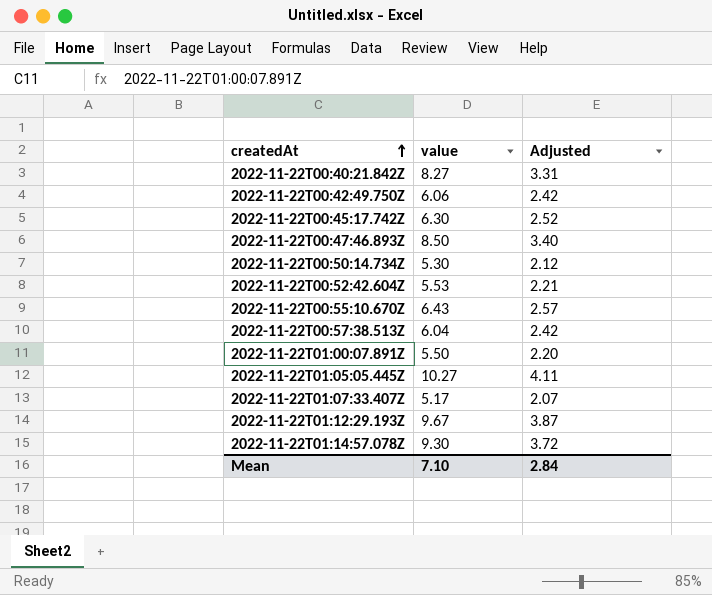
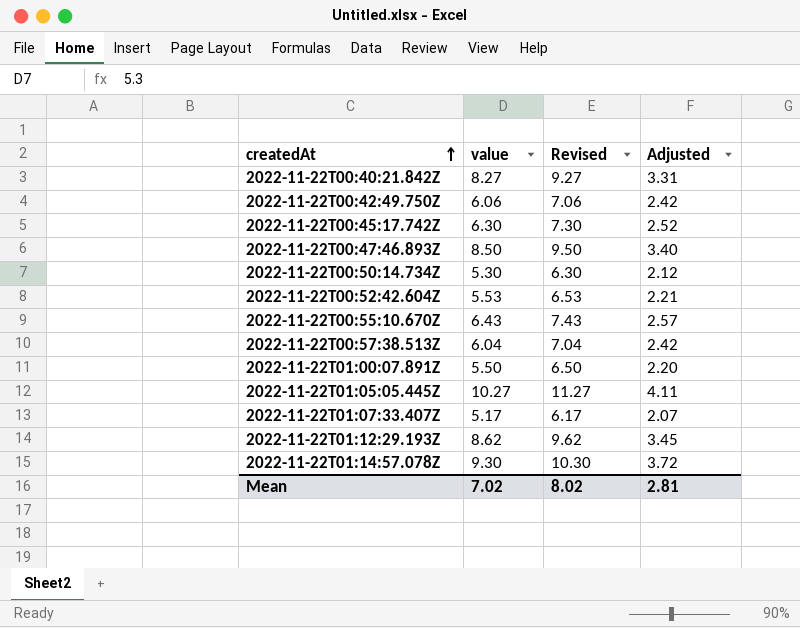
column Revised | formula: none -> [value] + 1
2022-11-22T01:12:29.193Z | value: 9.67 -> 8.62
2022-11-22T01:12:29.193Z | Adjusted: 3.87 -> 3.45
Mean | value: 7.10 -> 7.02
Mean | Adjusted: 2.84 -> 2.81

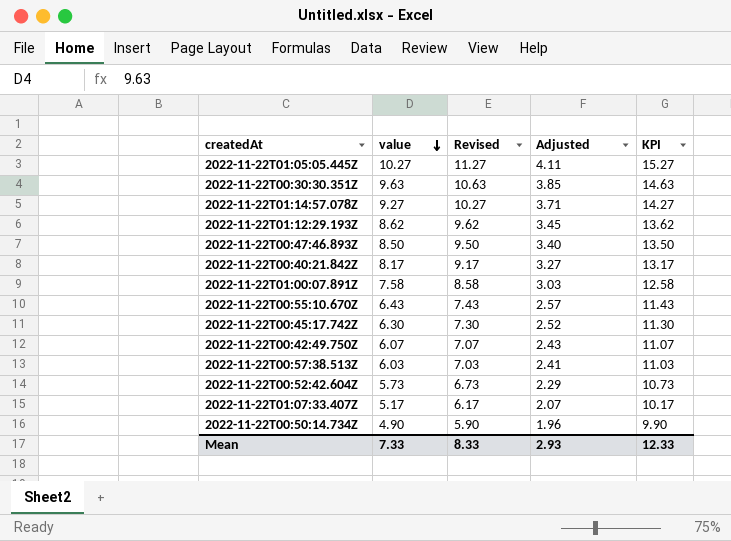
row order: createdAt ascending -> value descending
column KPI | formula: none -> [value] + 5
row 2022-11-22T00:30:30.351Z: none -> 9.63 | 10.63 | 3.85 | 14.63
2022-11-22T01:14:57.078Z | value: 9.30 -> 9.27
2022-11-22T01:14:57.078Z | Revised: 10.30 -> 10.27
2022-11-22T01:14:57.078Z | Adjusted: 3.72 -> 3.71
2022-11-22T00:40:21.842Z | value: 8.27 -> 8.17
2022-11-22T00:40:21.842Z | Revised: 9.27 -> 9.17
2022-11-22T00:40:21.842Z | Adjusted: 3.31 -> 3.27
2022-11-22T01:00:07.891Z | value: 5.50 -> 7.58
2022-11-22T01:00:07.891Z | Revised: 6.50 -> 8.58
2022-11-22T01:00:07.891Z | Adjusted: 2.20 -> 3.03
2022-11-22T00:42:49.750Z | value: 6.06 -> 6.07
2022-11-22T00:42:49.750Z | Revised: 7.06 -> 7.07
2022-11-22T00:42:49.750Z | Adjusted: 2.42 -> 2.43
2022-11-22T00:57:38.513Z | value: 6.04 -> 6.03
2022-11-22T00:57:38.513Z | Revised: 7.04 -> 7.03
2022-11-22T00:57:38.513Z | Adjusted: 2.42 -> 2.41
2022-11-22T00:52:42.604Z | value: 5.53 -> 5.73
2022-11-22T00:52:42.604Z | Revised: 6.53 -> 6.73
2022-11-22T00:52:42.604Z | Adjusted: 2.21 -> 2.29
2022-11-22T00:50:14.734Z | value: 5.30 -> 4.90
2022-11-22T00:50:14.734Z | Revised: 6.30 -> 5.90
2022-11-22T00:50:14.734Z | Adjusted: 2.12 -> 1.96
Mean | value: 7.02 -> 7.33
Mean | Revised: 8.02 -> 8.33
Mean | Adjusted: 2.81 -> 2.93

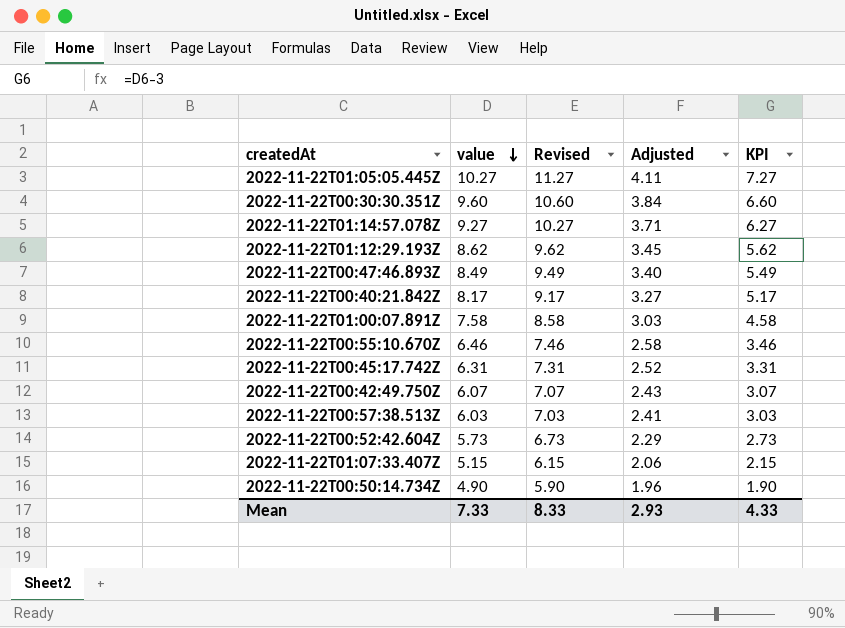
column KPI | formula: [value] + 5 -> [value] - 3
2022-11-22T00:30:30.351Z | value: 9.63 -> 9.60
2022-11-22T00:30:30.351Z | Revised: 10.63 -> 10.60
2022-11-22T00:30:30.351Z | Adjusted: 3.85 -> 3.84
2022-11-22T00:47:46.893Z | value: 8.50 -> 8.49
2022-11-22T00:47:46.893Z | Revised: 9.50 -> 9.49
2022-11-22T00:55:10.670Z | value: 6.43 -> 6.46
2022-11-22T00:55:10.670Z | Revised: 7.43 -> 7.46
2022-11-22T00:55:10.670Z | Adjusted: 2.57 -> 2.58
2022-11-22T00:45:17.742Z | value: 6.30 -> 6.31
2022-11-22T00:45:17.742Z | Revised: 7.30 -> 7.31
2022-11-22T01:07:33.407Z | value: 5.17 -> 5.15
2022-11-22T01:07:33.407Z | Revised: 6.17 -> 6.15
2022-11-22T01:07:33.407Z | Adjusted: 2.07 -> 2.06
Mean | KPI: 12.33 -> 4.33

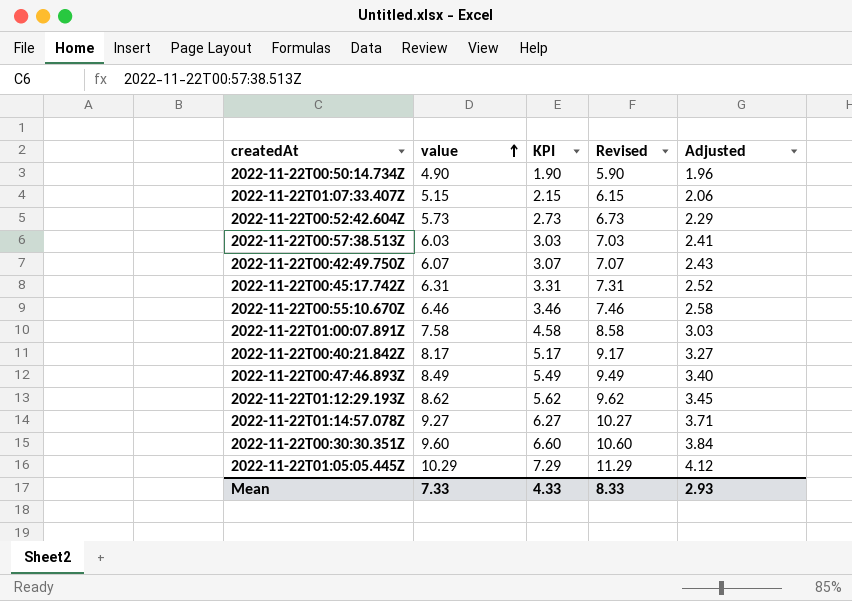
row order: value descending -> value ascending
column KPI | position: 5 -> 3
2022-11-22T01:05:05.445Z | value: 10.27 -> 10.29
2022-11-22T01:05:05.445Z | KPI: 7.27 -> 7.29
2022-11-22T01:05:05.445Z | Revised: 11.27 -> 11.29
2022-11-22T01:05:05.445Z | Adjusted: 4.11 -> 4.12

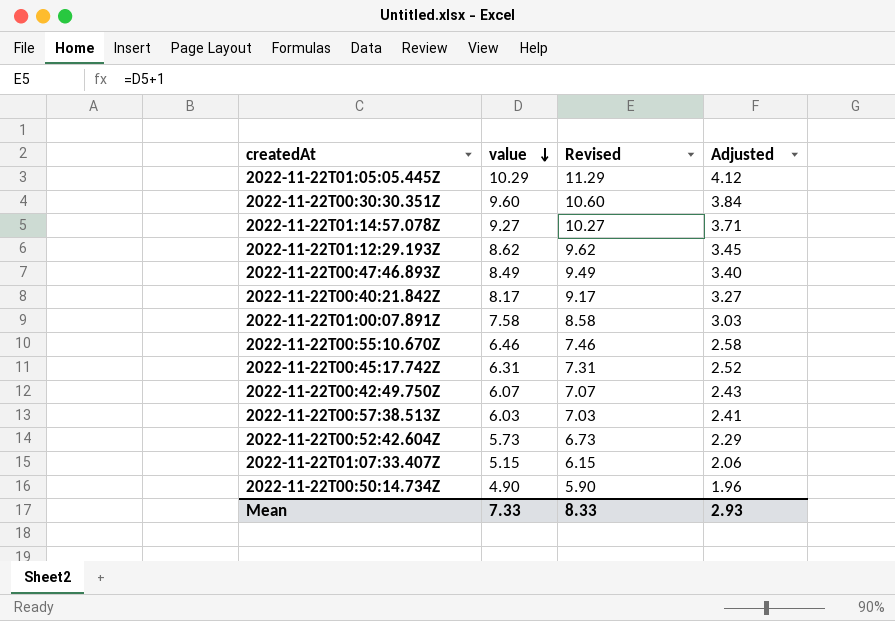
row order: value ascending -> value descending
column KPI | formula: [value] - 3 -> none

